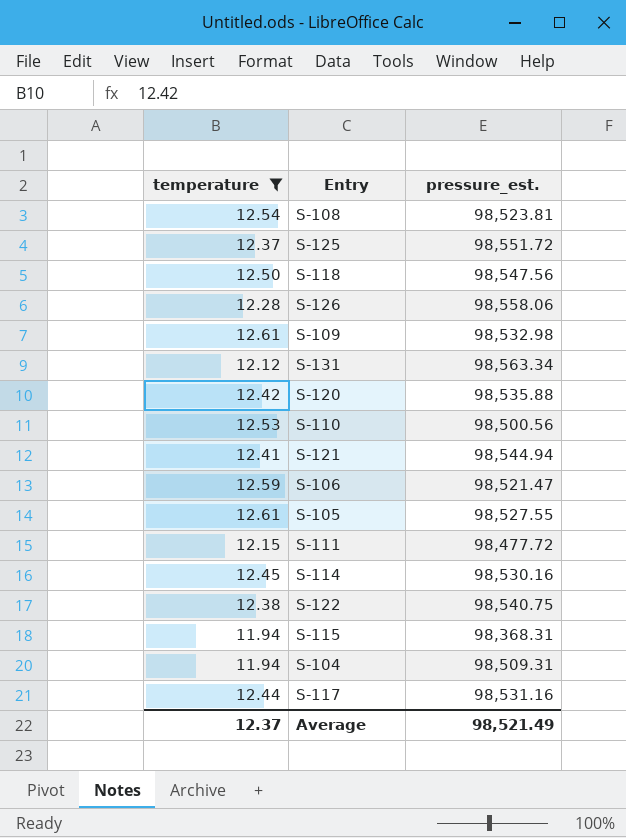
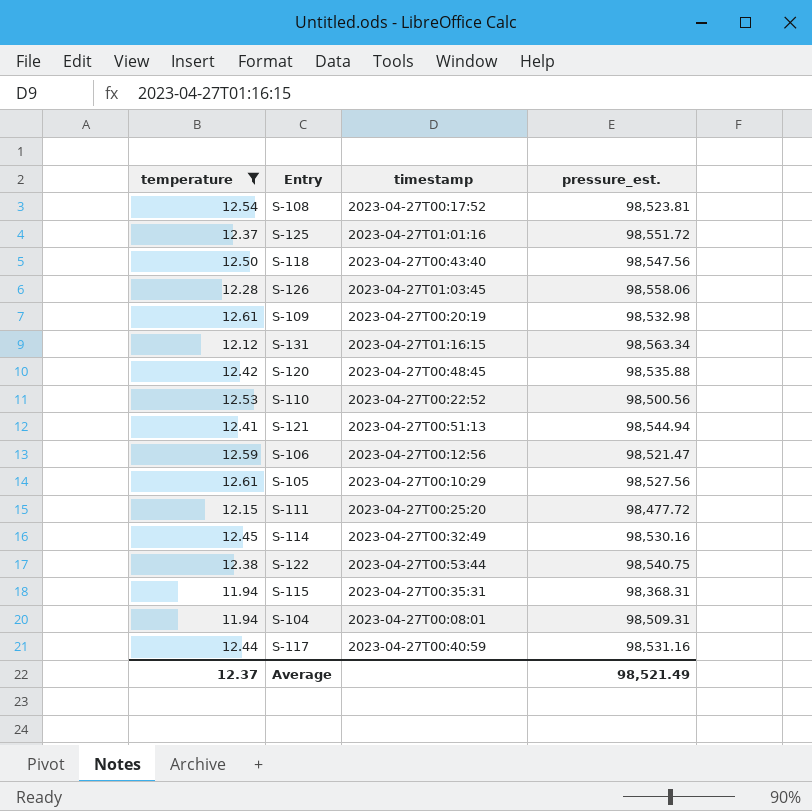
column timestamp | position: none -> 3
S-105 | pressure_est.: 98,527.55 -> 98,527.56

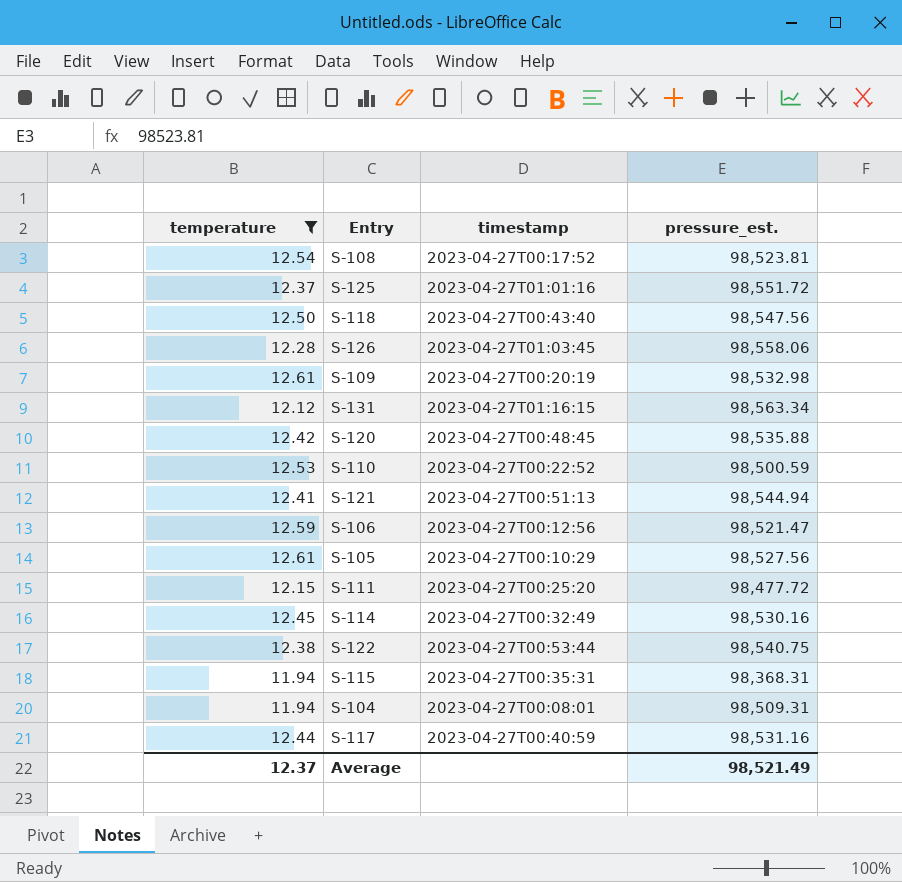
S-110 | pressure_est.: 98,500.56 -> 98,500.59

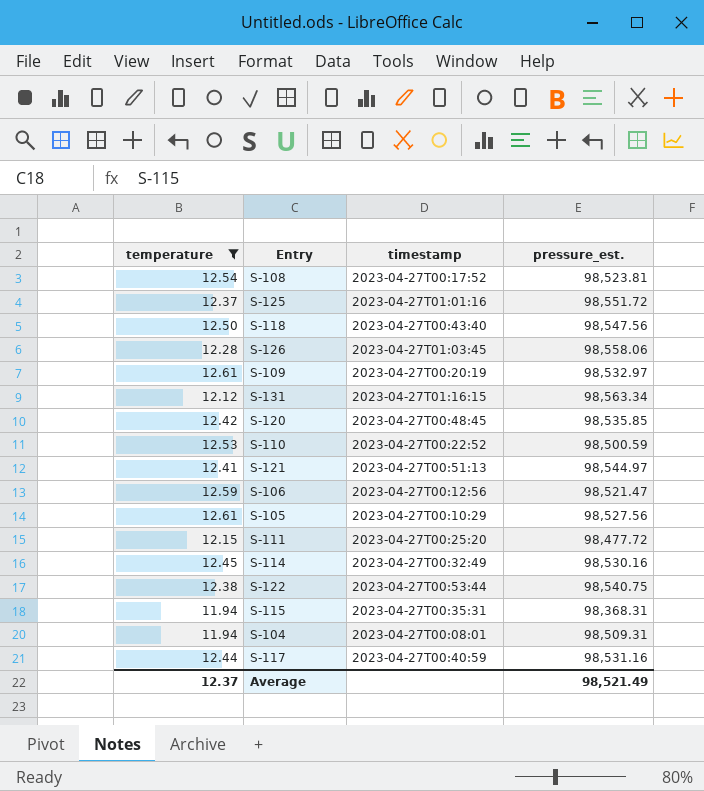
S-109 | pressure_est.: 98,532.98 -> 98,532.97
S-120 | pressure_est.: 98,535.88 -> 98,535.85
S-121 | pressure_est.: 98,544.94 -> 98,544.97

